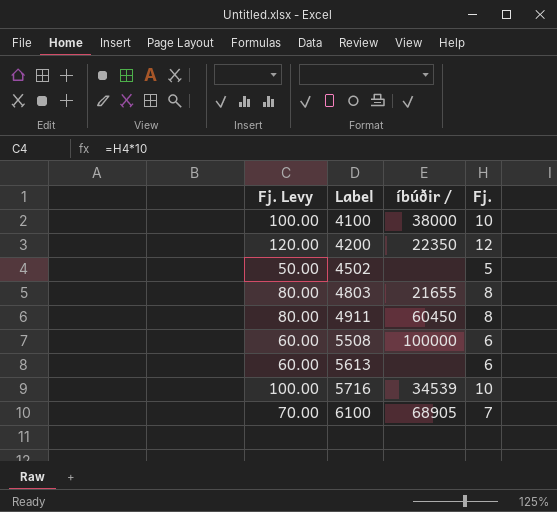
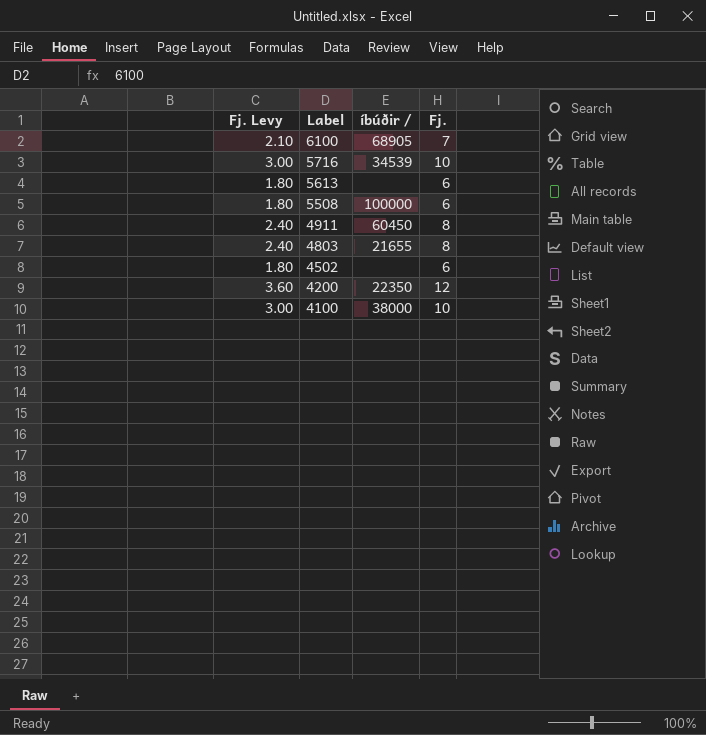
row order: Label ascending -> Label descending
column Fj. Levy | formula: [Fj.] * 10 -> [Fj.] * 0.3
4502 | Fj.: 5 -> 6

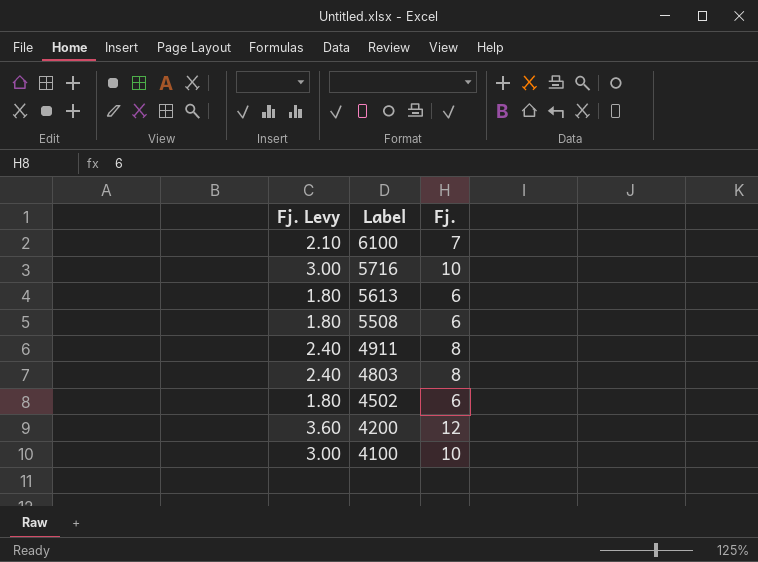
column íbúðir / | position: 3 -> none

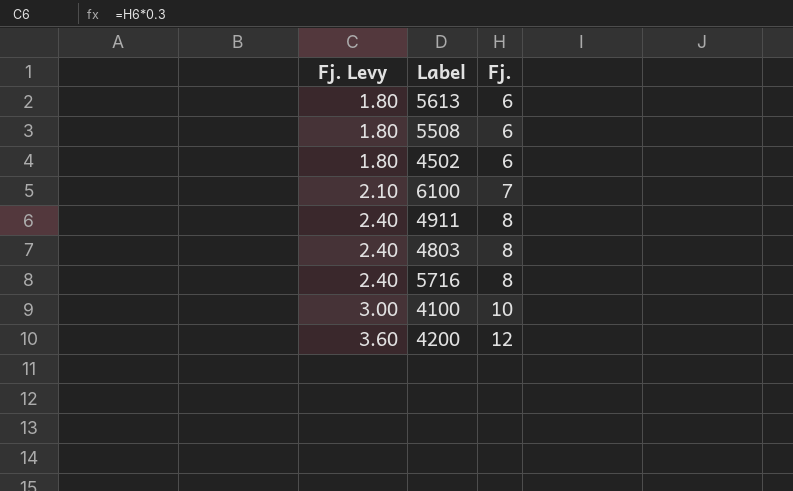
row order: Label descending -> Fj. Levy ascending
5716 | Fj. Levy: 3.00 -> 2.40
5716 | Fj.: 10 -> 8

